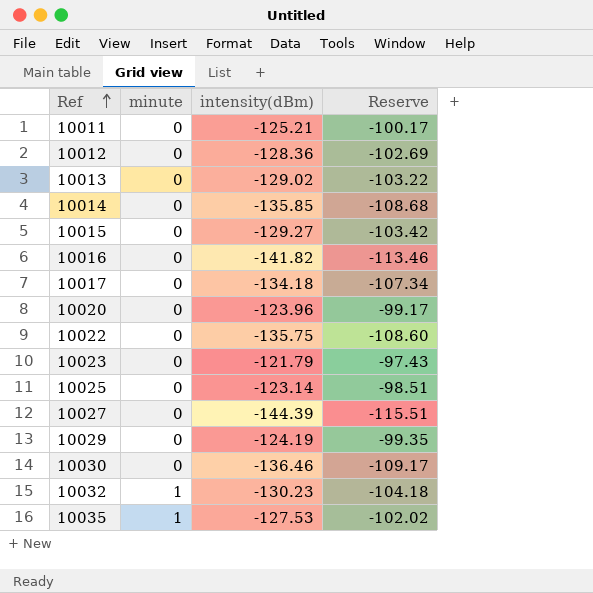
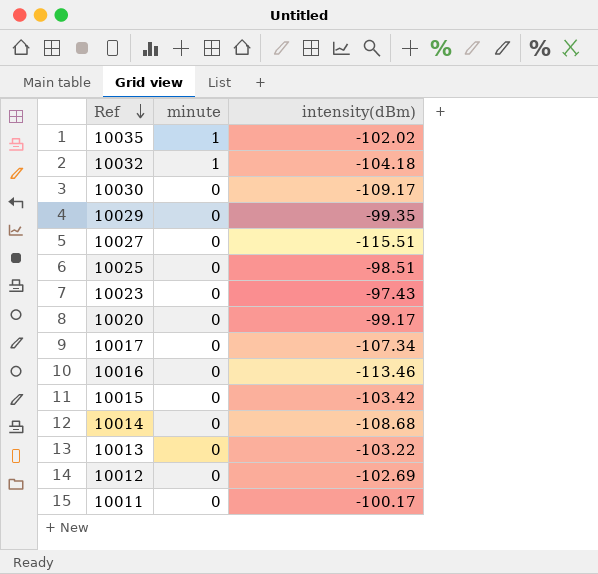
row order: Ref ascending -> Ref descending
column Reserve | formula: [intensity(dBm)] * 0.8 -> none
row 10022: 0 | -135.75 | -108.60 -> none
10035 | intensity(dBm): -127.53 -> -102.02
10032 | intensity(dBm): -130.23 -> -104.18
10030 | intensity(dBm): -136.46 -> -109.17
10029 | intensity(dBm): -124.19 -> -99.35
10027 | intensity(dBm): -144.39 -> -115.51
10025 | intensity(dBm): -123.14 -> -98.51
10023 | intensity(dBm): -121.79 -> -97.43
10020 | intensity(dBm): -123.96 -> -99.17
10017 | intensity(dBm): -134.18 -> -107.34
10016 | intensity(dBm): -141.82 -> -113.46
10015 | intensity(dBm): -129.27 -> -103.42
10014 | intensity(dBm): -135.85 -> -108.68
10013 | intensity(dBm): -129.02 -> -103.22
10012 | intensity(dBm): -128.36 -> -102.69
10011 | intensity(dBm): -125.21 -> -100.17

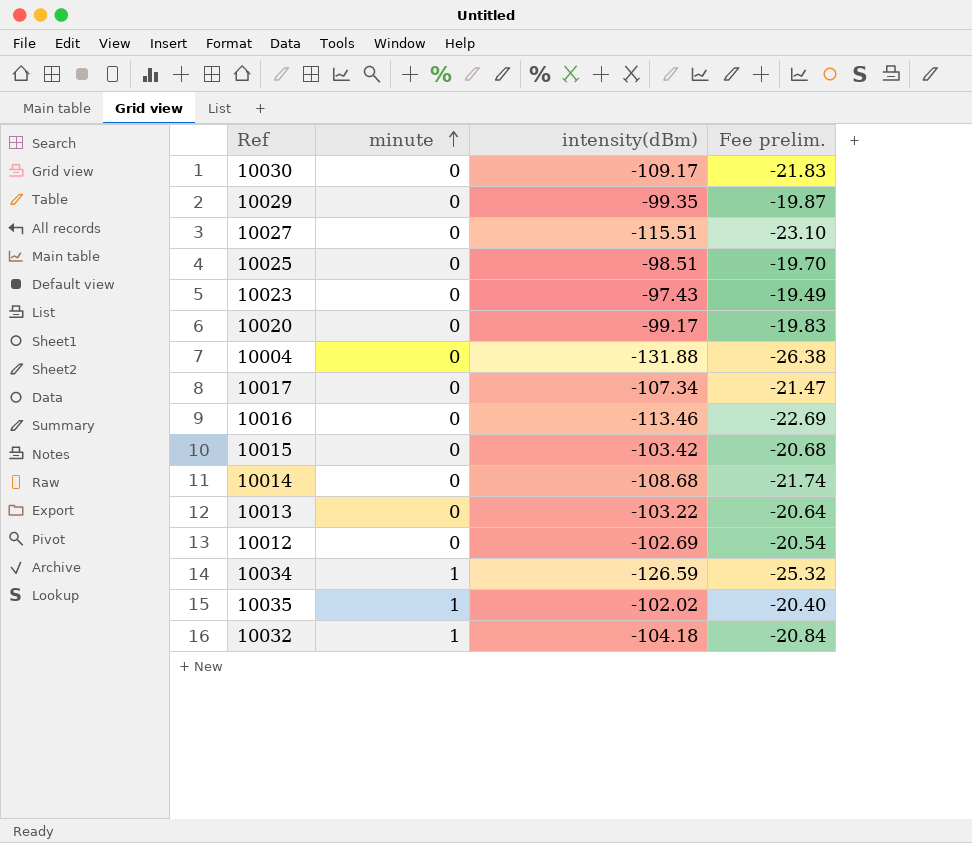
row order: Ref descending -> minute ascending
column Fee prelim. | formula: none -> [intensity(dBm)] * 0.2
row 10011: 0 | -100.17 -> none
row 10004: none -> 0 | -131.88 | -26.38
row 10034: none -> 1 | -126.59 | -25.32

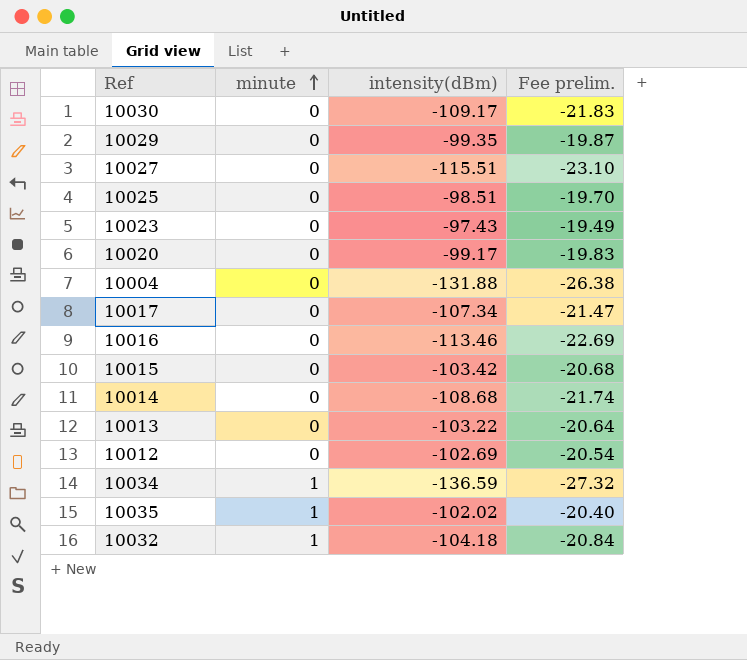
10034 | intensity(dBm): -126.59 -> -136.59
10034 | Fee prelim.: -25.32 -> -27.32

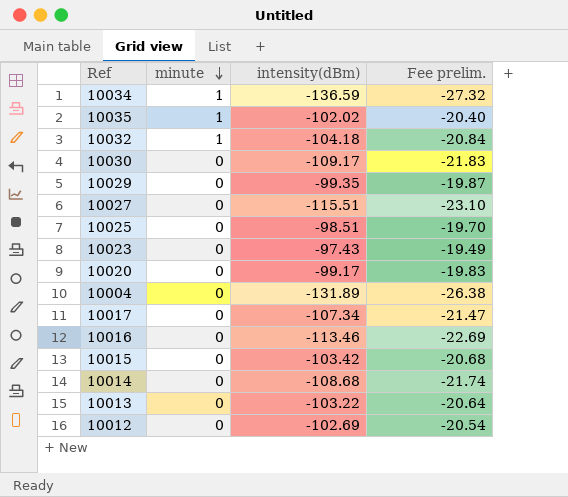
row order: minute ascending -> minute descending
10004 | intensity(dBm): -131.88 -> -131.89

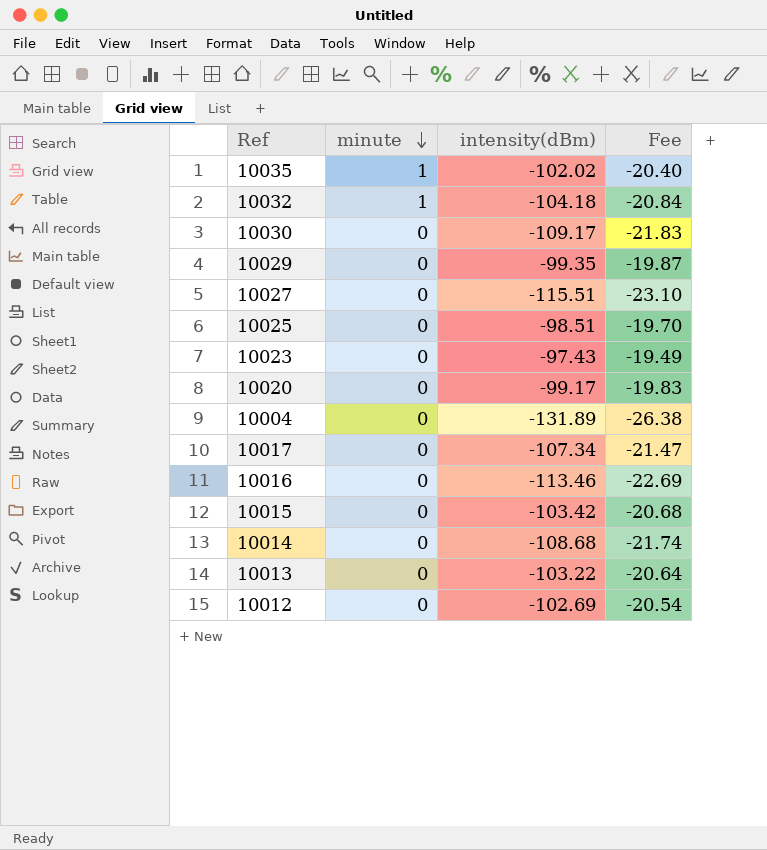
column name: Fee prelim. -> Fee
row 10034: 1 | -136.59 | -27.32 -> none

